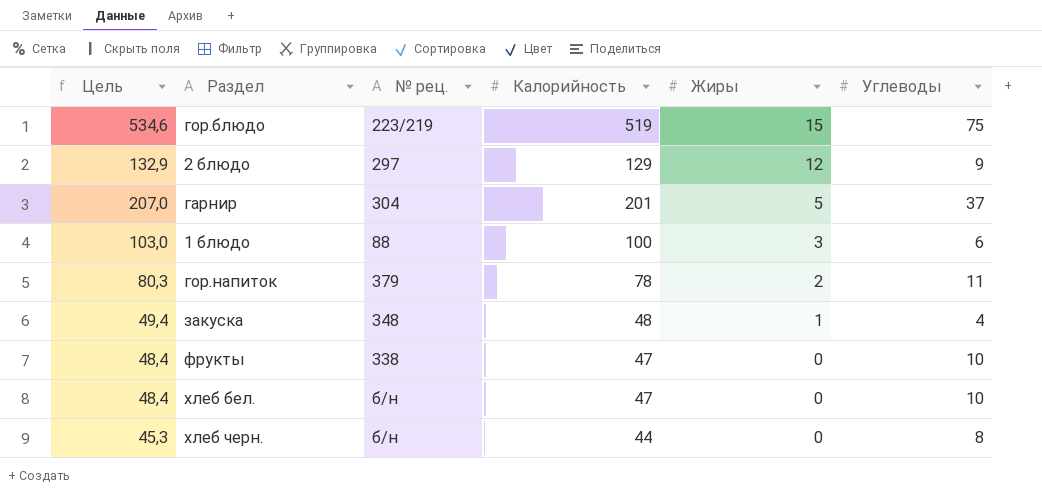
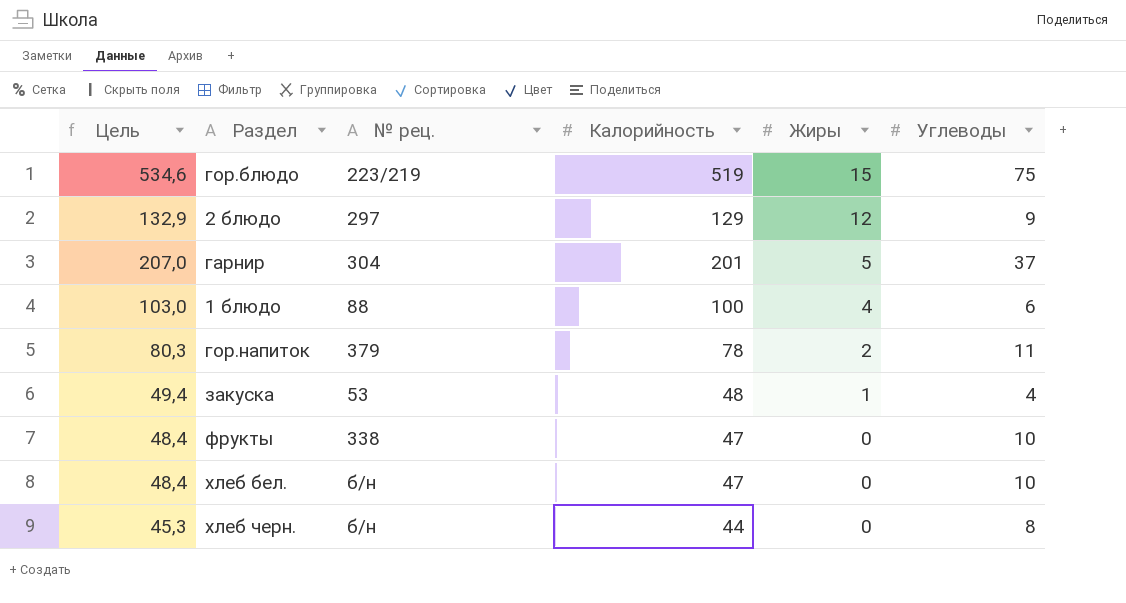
1 блюдо | Жиры: 3 -> 4
закуска | № рец.: 348 -> 53

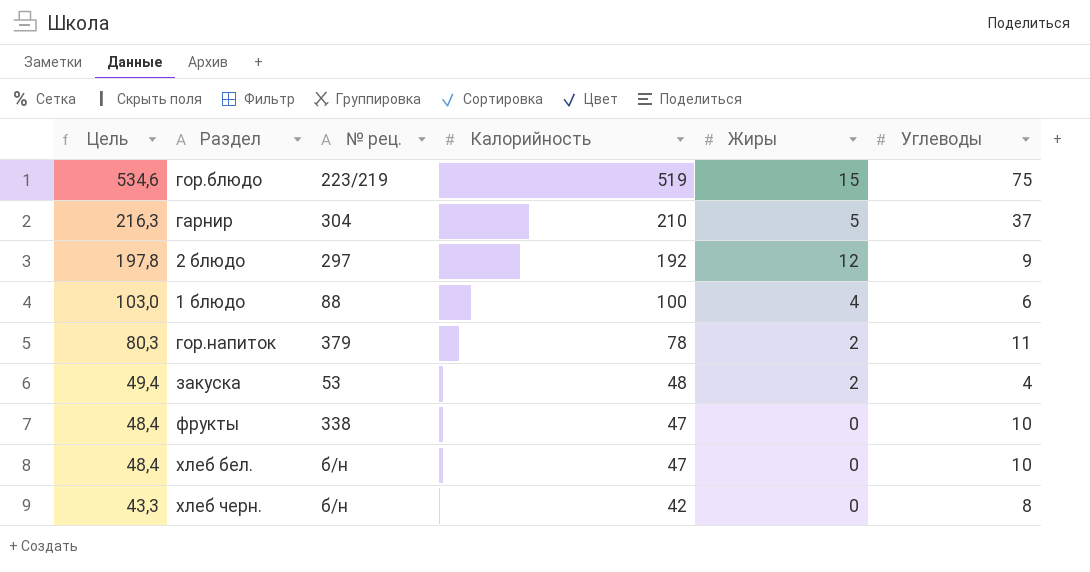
row order: Жиры descending -> Цель descending
гарнир | Цель: 207,0 -> 216,3
гарнир | Калорийность: 201 -> 210
2 блюдо | Цель: 132,9 -> 197,8
2 блюдо | Калорийность: 129 -> 192
закуска | Жиры: 1 -> 2
хлеб черн. | Цель: 45,3 -> 43,3
хлеб черн. | Калорийность: 44 -> 42

